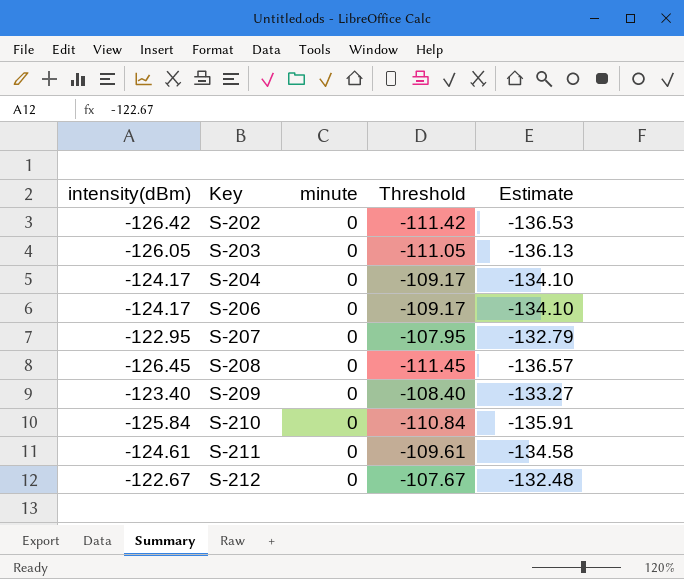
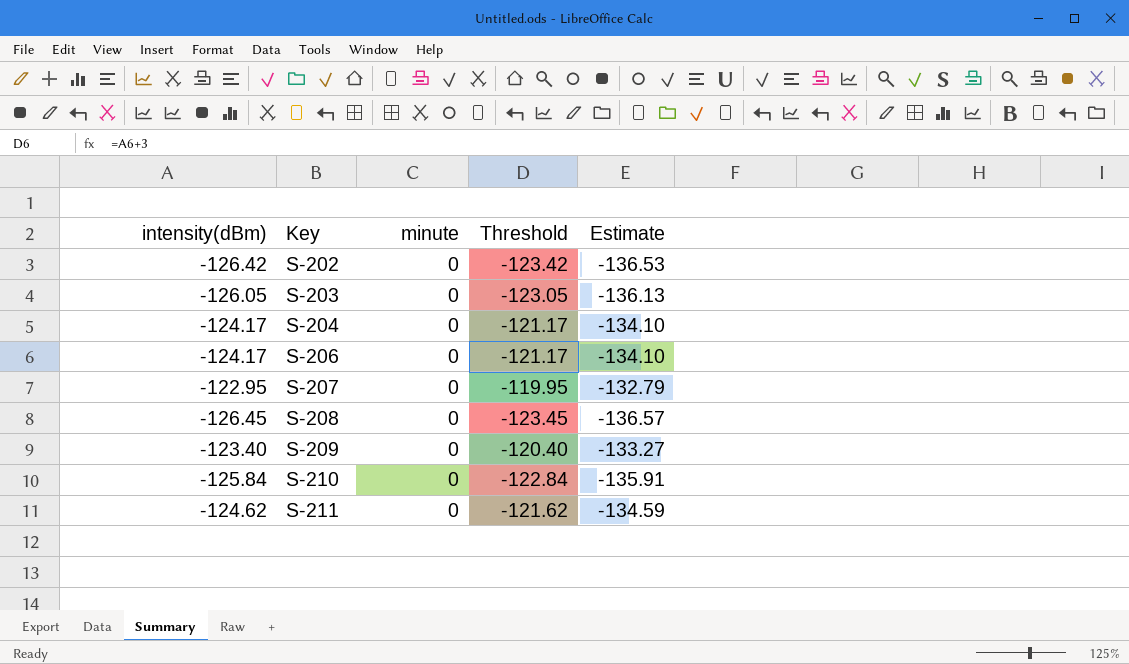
column Threshold | formula: [intensity(dBm)] + 15 -> [intensity(dBm)] + 3
row S-212: -122.67 | 0 | -107.67 | -132.48 -> none
S-211 | intensity(dBm): -124.61 -> -124.62
S-211 | Estimate: -134.58 -> -134.59

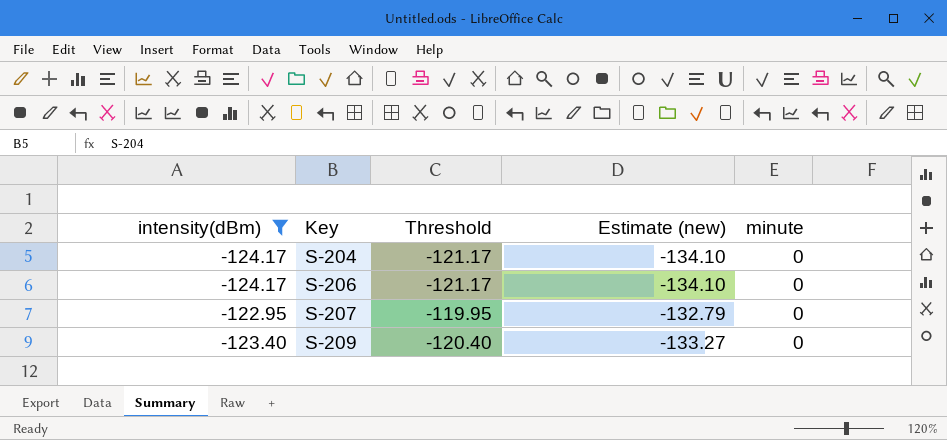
filter: none -> intensity(dBm) >= -124.17
column name: Estimate -> Estimate (new)
column minute | position: 3 -> 5

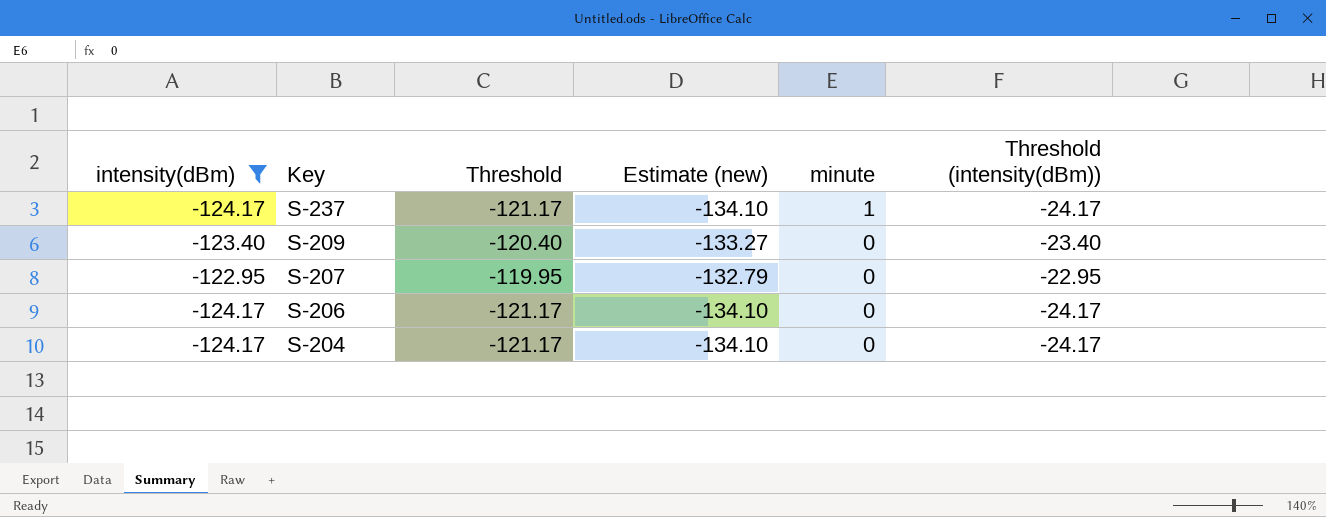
row order: Key ascending -> Key descending
column Threshold (intensity(dBm)) | formula: none -> [intensity(dBm)] + 100
row S-237: none -> -124.17 | -121.17 | -134.10 | 1 | -24.17

